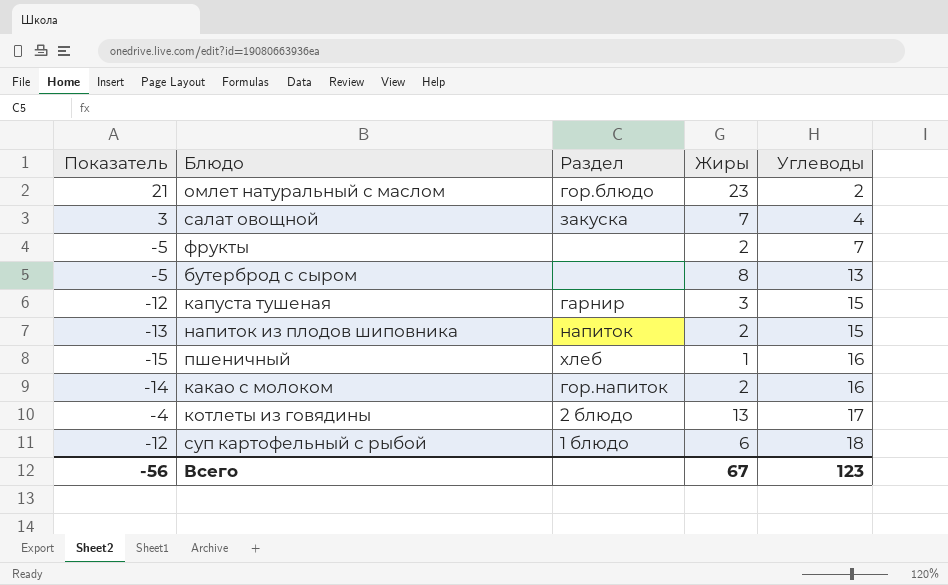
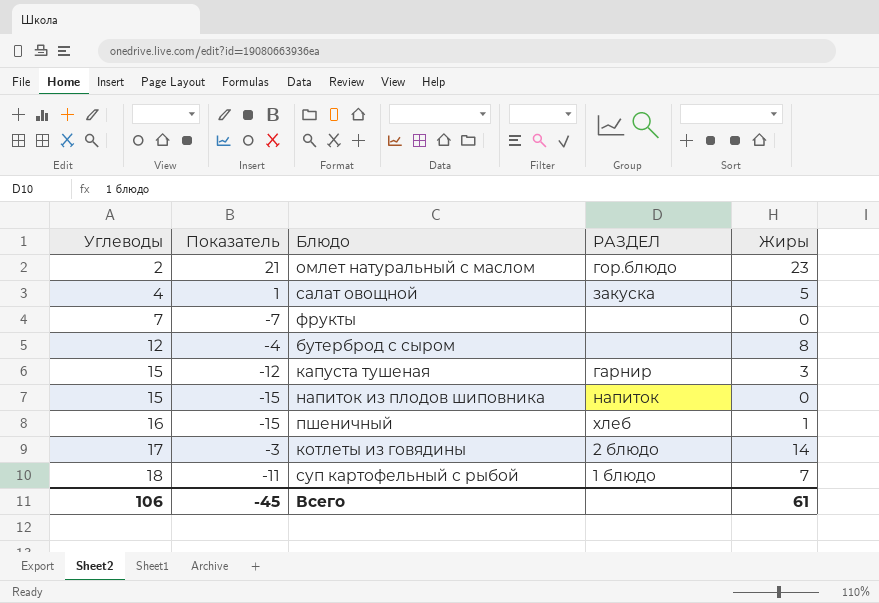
column Углеводы | position: 5 -> 1
column name: Раздел -> РАЗДЕЛ
row какао с молоком: -14 | гор.напиток | 2 | 16 -> none
салат овощной | Показатель: 3 -> 1
салат овощной | Жиры: 7 -> 5
фрукты | Показатель: -5 -> -7
фрукты | Жиры: 2 -> 0
бутерброд с сыром | Углеводы: 13 -> 12
бутерброд с сыром | Показатель: -5 -> -4
напиток из плодов шиповника | Показатель: -13 -> -15
напиток из плодов шиповника | Жиры: 2 -> 0
котлеты из говядины | Показатель: -4 -> -3
котлеты из говядины | Жиры: 13 -> 14
суп картофельный с рыбой | Показатель: -12 -> -11
суп картофельный с рыбой | Жиры: 6 -> 7
Всего | Углеводы: 123 -> 106
Всего | Показатель: -56 -> -45
Всего | Жиры: 67 -> 61

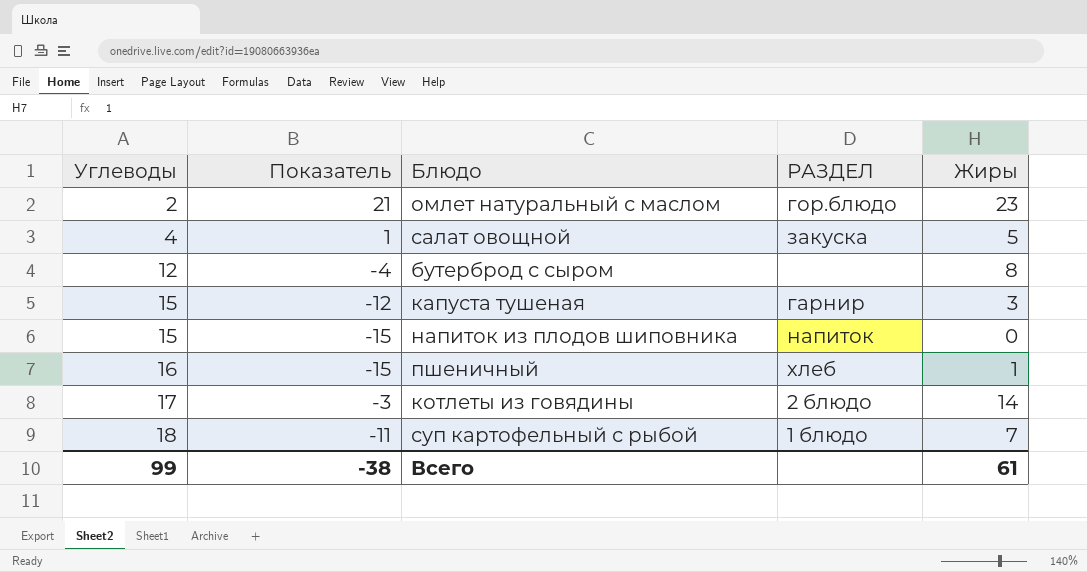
row фрукты: 7 | -7 | none | 0 -> none
Всего | Углеводы: 106 -> 99
Всего | Показатель: -45 -> -38

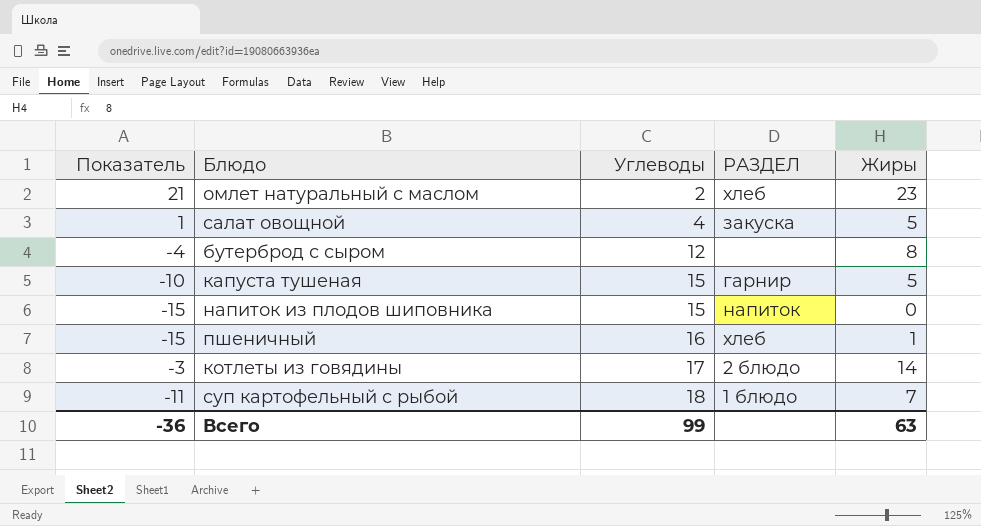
column Углеводы | position: 1 -> 3
омлет натуральный с маслом | РАЗДЕЛ: гор.блюдо -> хлеб
капуста тушеная | Показатель: -12 -> -10
капуста тушеная | Жиры: 3 -> 5
Всего | Показатель: -38 -> -36
Всего | Жиры: 61 -> 63

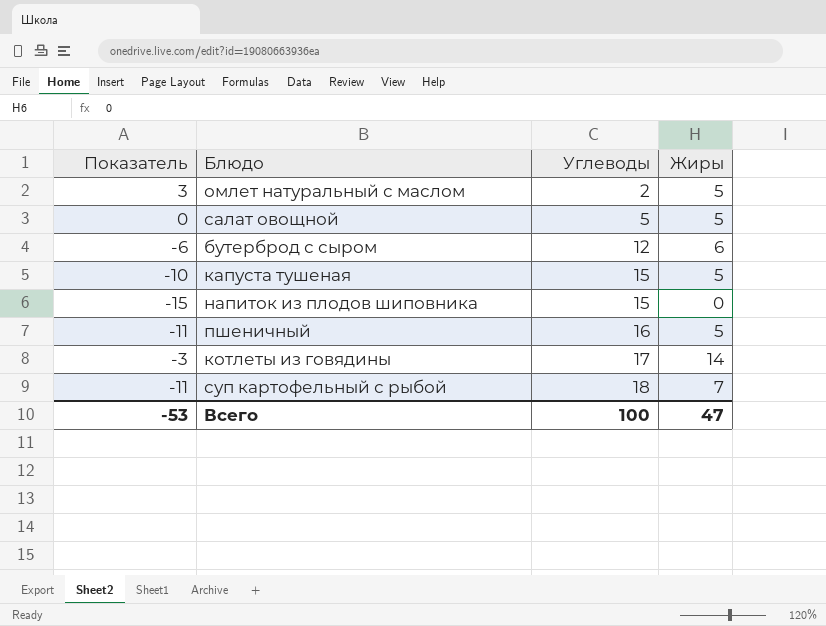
column РАЗДЕЛ | position: 4 -> none
омлет натуральный с маслом | Показатель: 21 -> 3
омлет натуральный с маслом | Жиры: 23 -> 5
салат овощной | Показатель: 1 -> 0
салат овощной | Углеводы: 4 -> 5
бутерброд с сыром | Показатель: -4 -> -6
бутерброд с сыром | Жиры: 8 -> 6
пшеничный | Показатель: -15 -> -11
пшеничный | Жиры: 1 -> 5
Всего | Показатель: -36 -> -53
Всего | Углеводы: 99 -> 100
Всего | Жиры: 63 -> 47

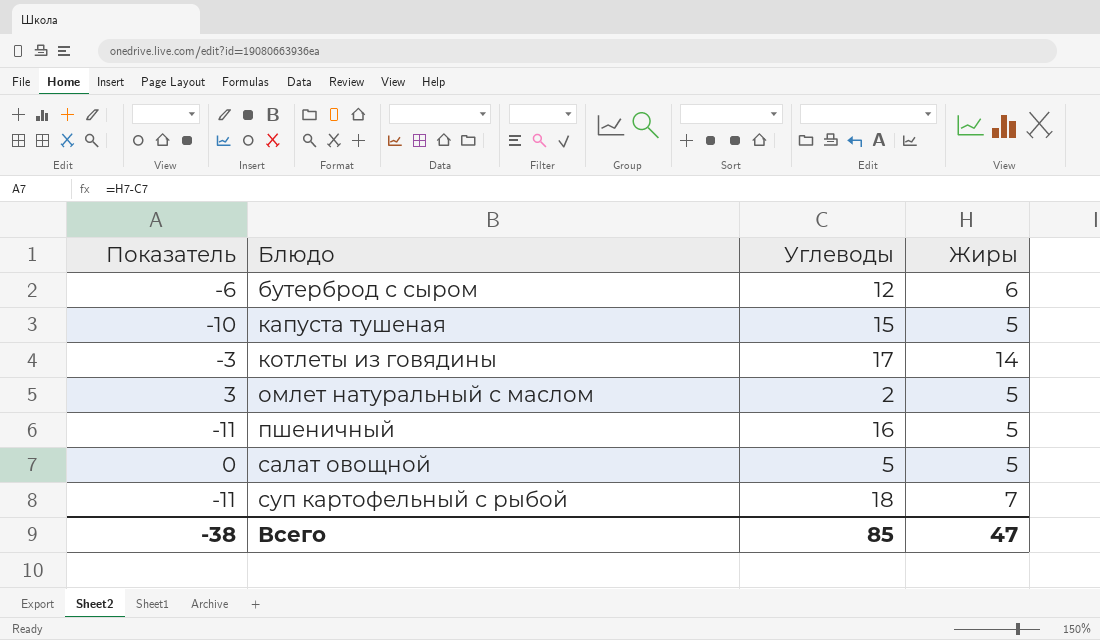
row order: Углеводы ascending -> Блюдо ascending
row напиток из плодов шиповника: -15 | 15 | 0 -> none
Всего | Показатель: -53 -> -38
Всего | Углеводы: 100 -> 85

